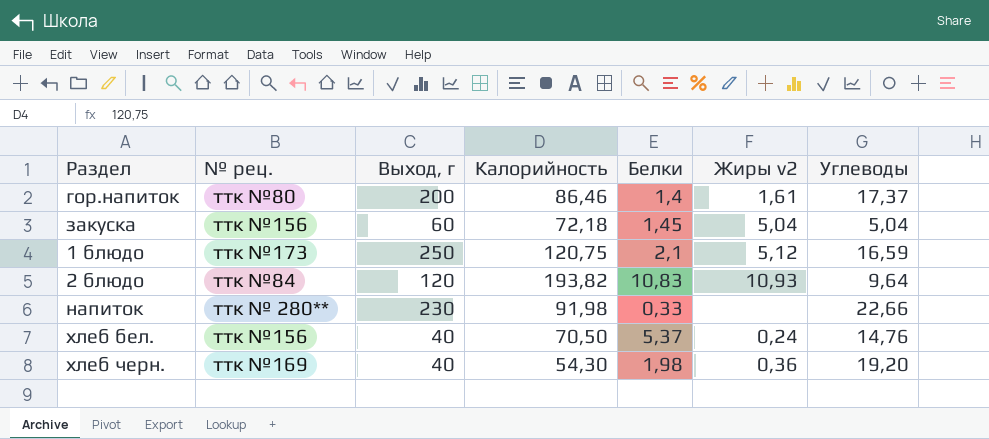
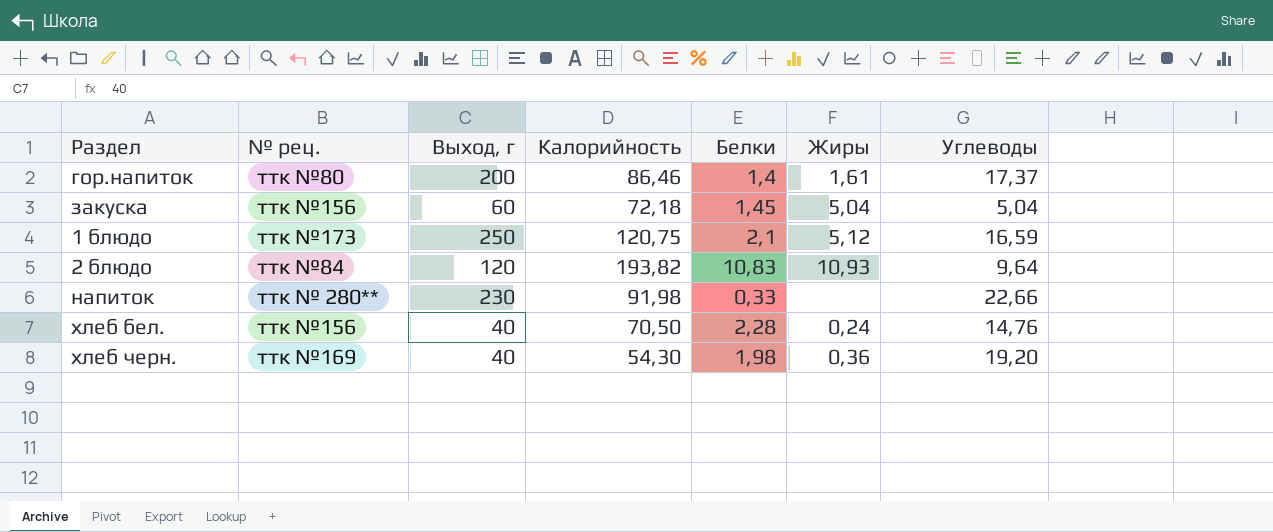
column name: Жиры v2 -> Жиры
хлеб бел. | Белки: 5,37 -> 2,28

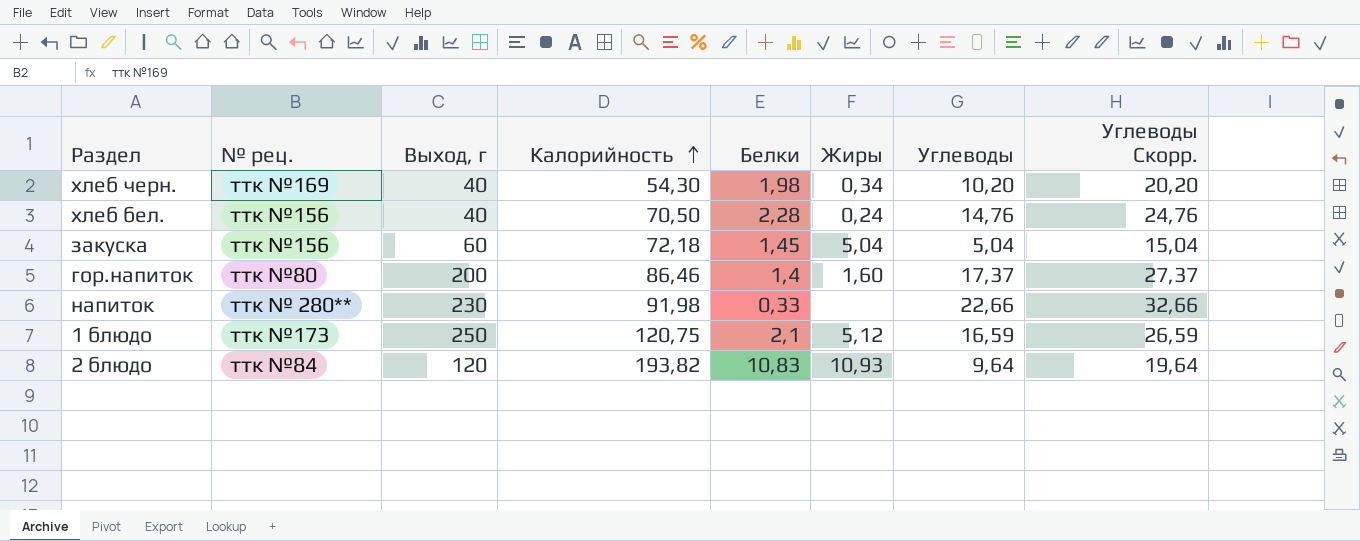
row order: none -> Калорийность ascending
column Углеводы Скорр. | formula: none -> [Углеводы] + 10
хлеб черн. | Жиры: 0,36 -> 0,34
хлеб черн. | Углеводы: 19,20 -> 10,20
гор.напиток | Жиры: 1,61 -> 1,60

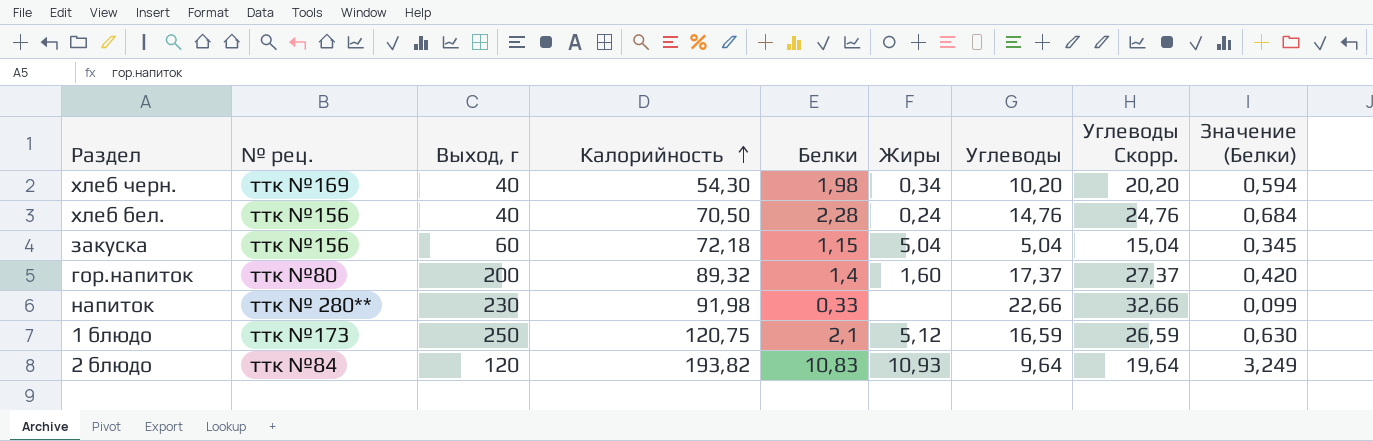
column Значение (Белки) | formula: none -> [Белки] * 0,3
закуска | Белки: 1,45 -> 1,15
гор.напиток | Калорийность: 86,46 -> 89,32

